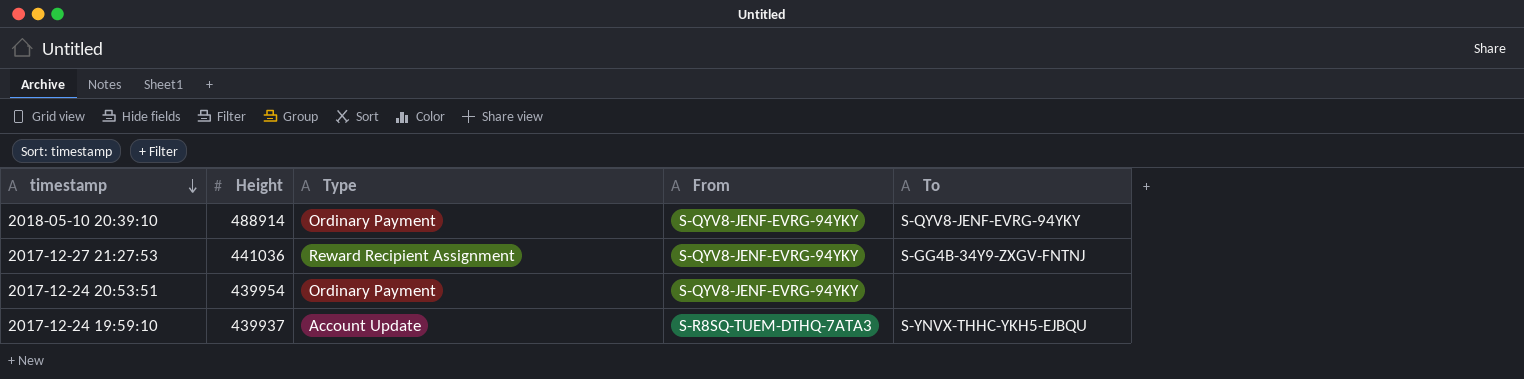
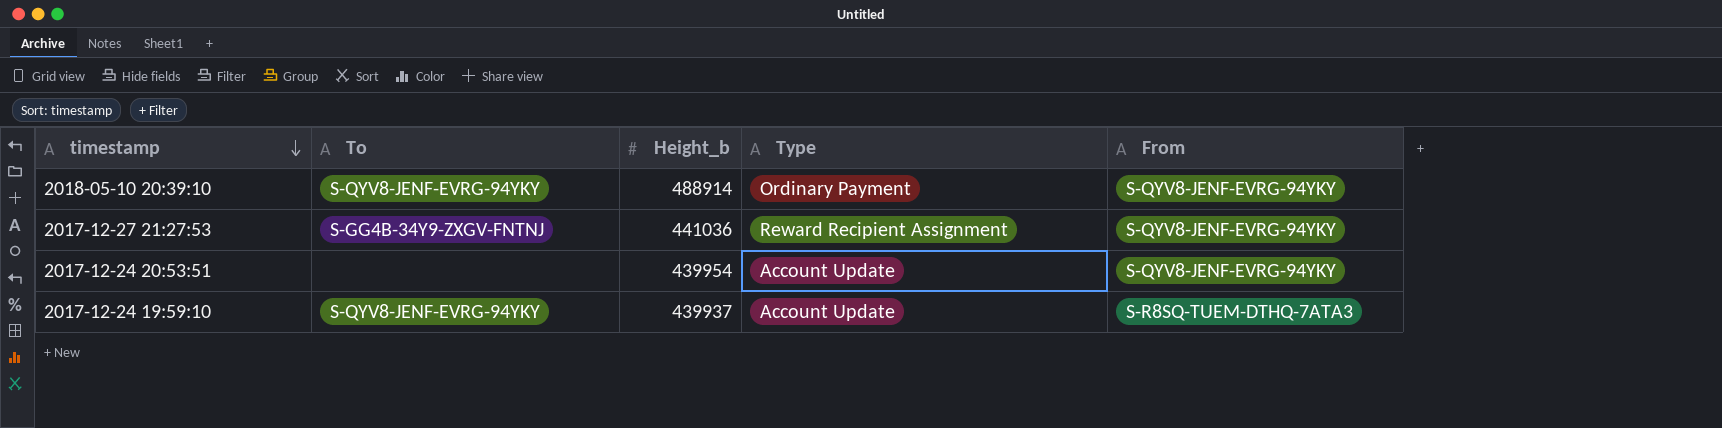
column To | position: 5 -> 2
column name: Height -> Height_b
2017-12-24 20:53:51 | Type: Ordinary Payment -> Account Update
2017-12-24 19:59:10 | To: S-YNVX-THHC-YKH5-EJBQU -> S-QYV8-JENF-EVRG-94YKY

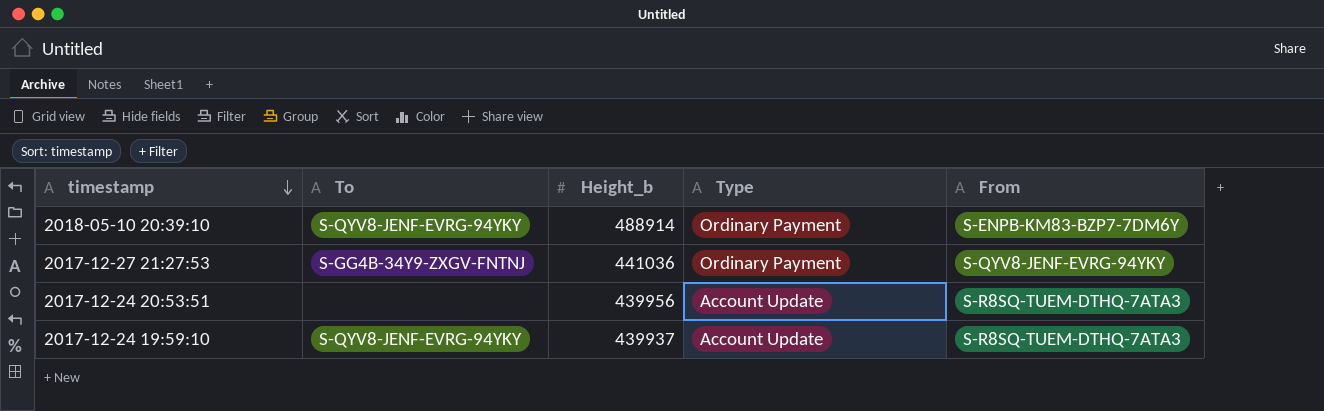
2018-05-10 20:39:10 | From: S-QYV8-JENF-EVRG-94YKY -> S-ENPB-KM83-BZP7-7DM6Y
2017-12-27 21:27:53 | Type: Reward Recipient Assignment -> Ordinary Payment
2017-12-24 20:53:51 | Height_b: 439954 -> 439956
2017-12-24 20:53:51 | From: S-QYV8-JENF-EVRG-94YKY -> S-R8SQ-TUEM-DTHQ-7ATA3

